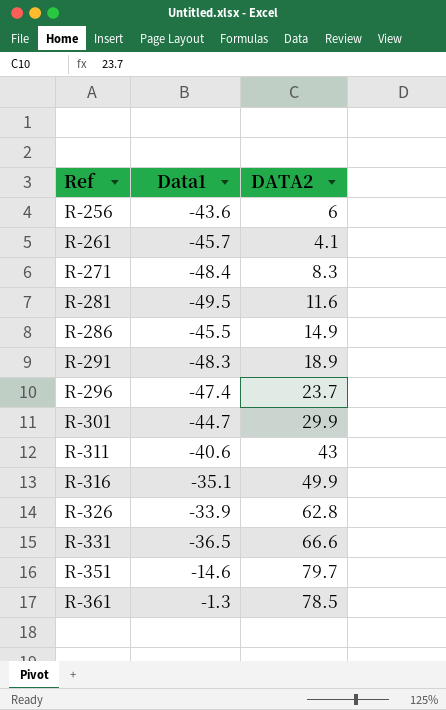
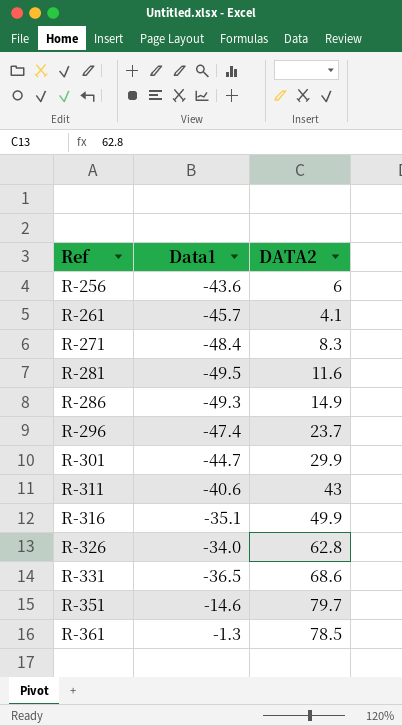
row R-291: -48.3 | 18.9 -> none
R-286 | Data1: -45.5 -> -49.3
R-326 | Data1: -33.9 -> -34.0
R-331 | DATA2: 66.6 -> 68.6

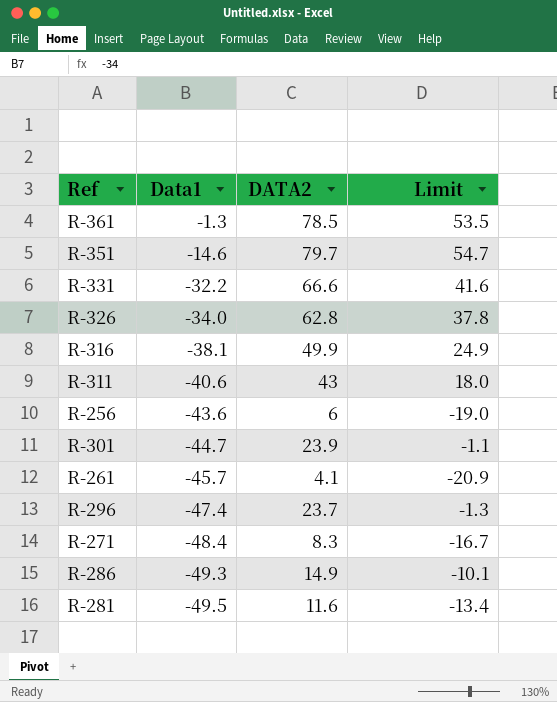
row order: Ref ascending -> Data1 descending
column Limit | formula: none -> [DATA2] - 25
R-331 | Data1: -36.5 -> -32.2
R-331 | DATA2: 68.6 -> 66.6
R-316 | Data1: -35.1 -> -38.1
R-301 | DATA2: 29.9 -> 23.9

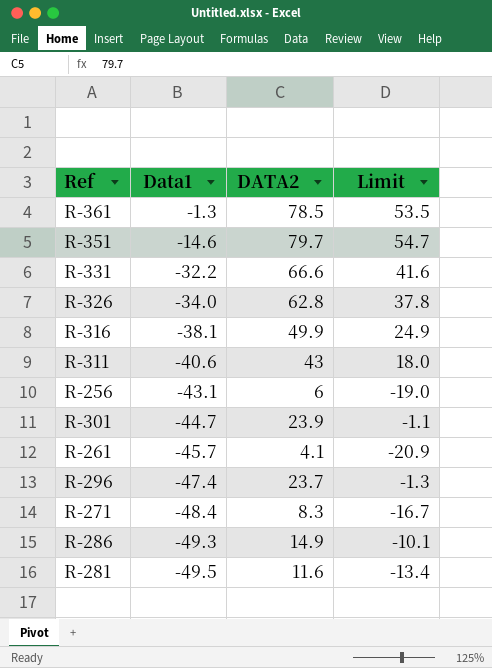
R-256 | Data1: -43.6 -> -43.1

